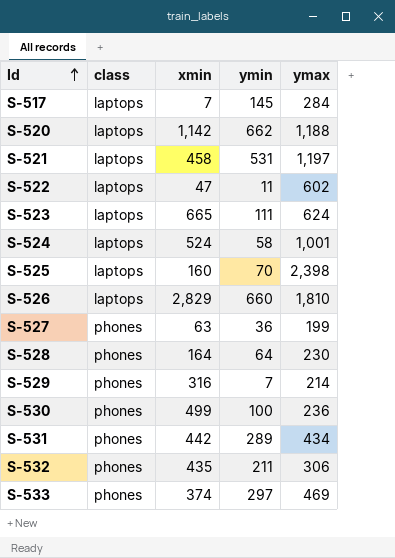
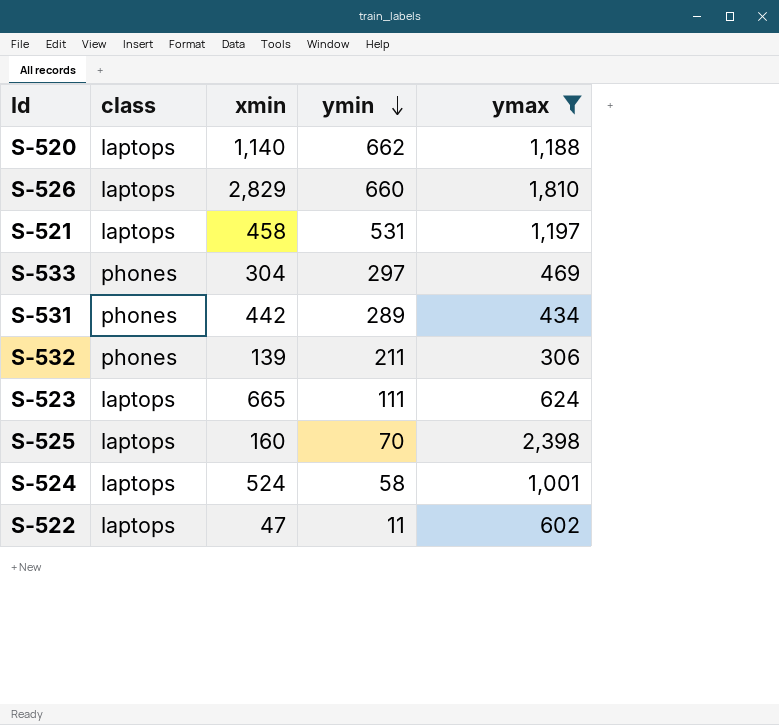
filter: none -> ymax >= 306
row order: Id ascending -> ymin descending
S-520 | xmin: 1,142 -> 1,140
S-533 | xmin: 374 -> 304
S-532 | xmin: 435 -> 139

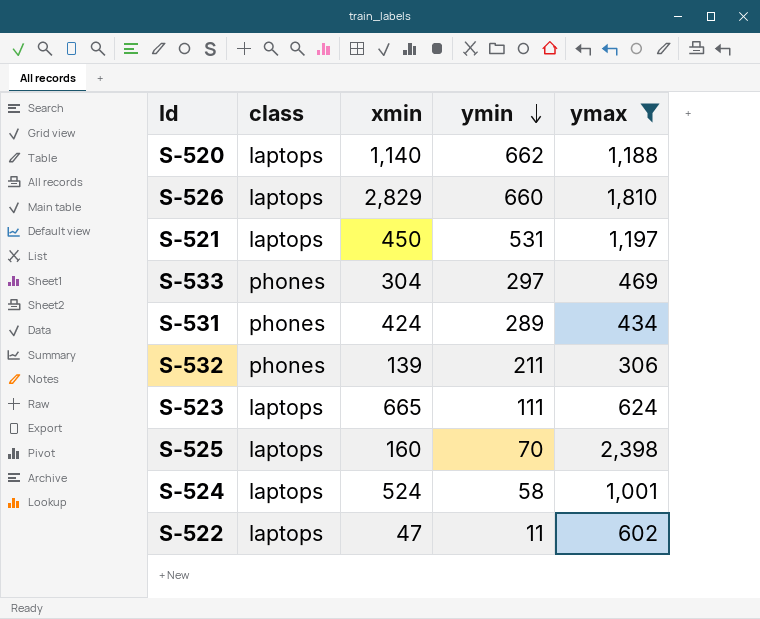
S-521 | xmin: 458 -> 450
S-531 | xmin: 442 -> 424

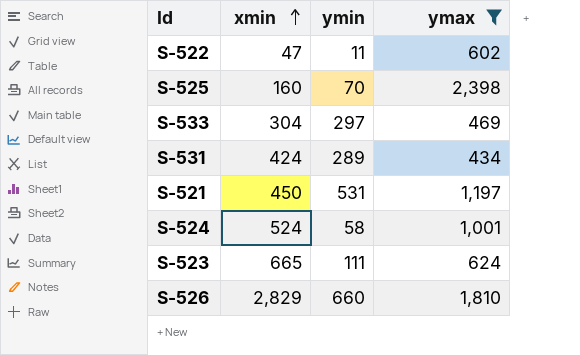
row order: ymin descending -> xmin ascending
column class | position: 2 -> none
row S-520: laptops | 1,140 | 662 | 1,188 -> none
row S-532: phones | 139 | 211 | 306 -> none

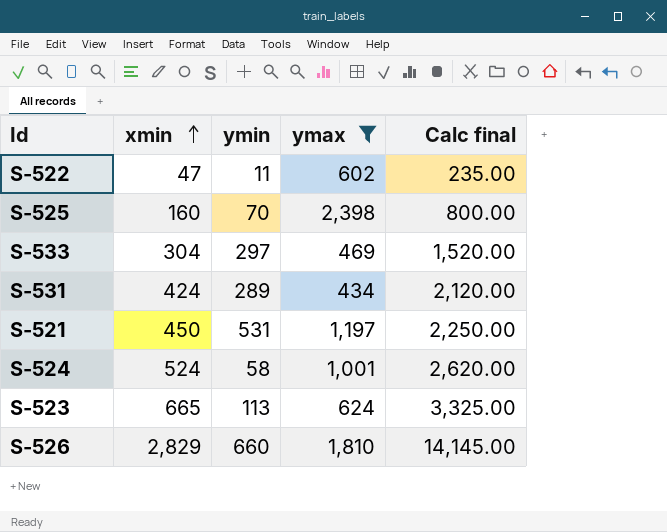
column Calc final | formula: none -> [xmin] * 5
S-523 | ymin: 111 -> 113

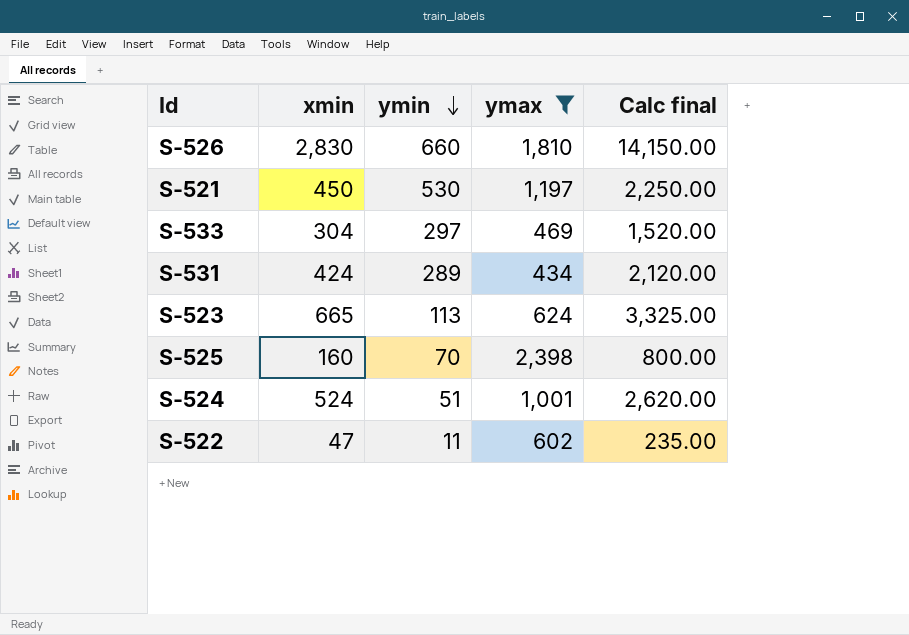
row order: xmin ascending -> ymin descending
S-526 | xmin: 2,829 -> 2,830
S-526 | Calc final: 14,145.00 -> 14,150.00
S-521 | ymin: 531 -> 530
S-524 | ymin: 58 -> 51

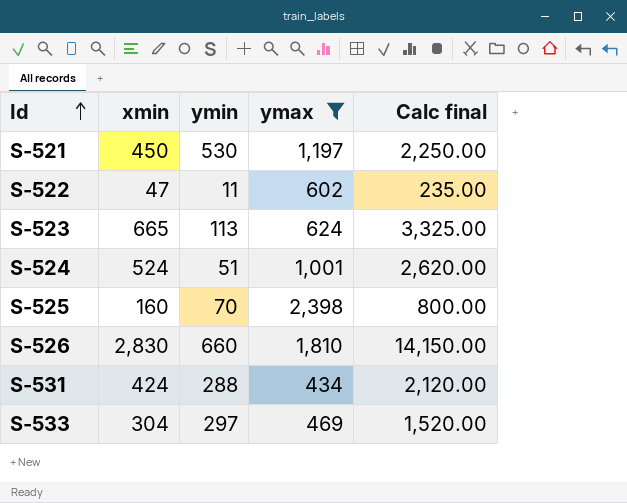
row order: ymin descending -> Id ascending
S-531 | ymin: 289 -> 288

